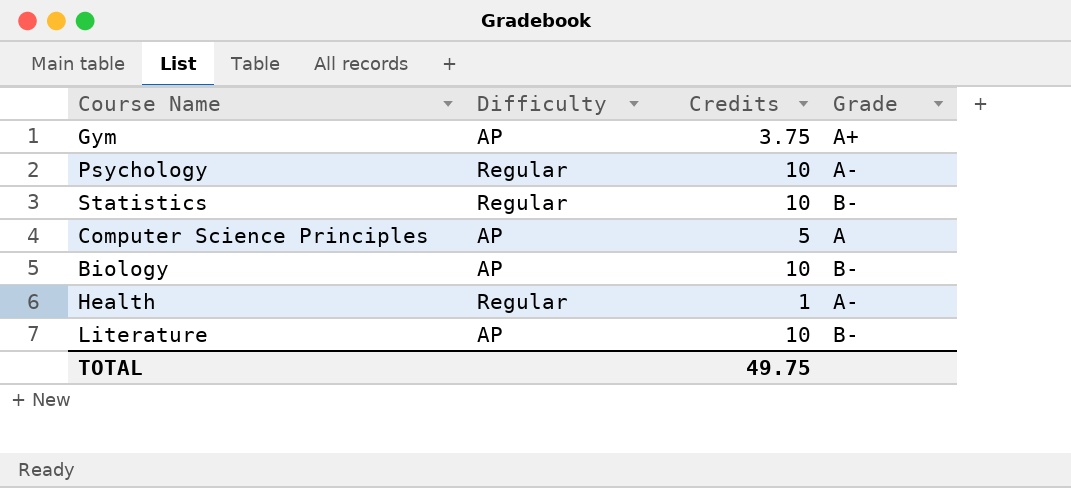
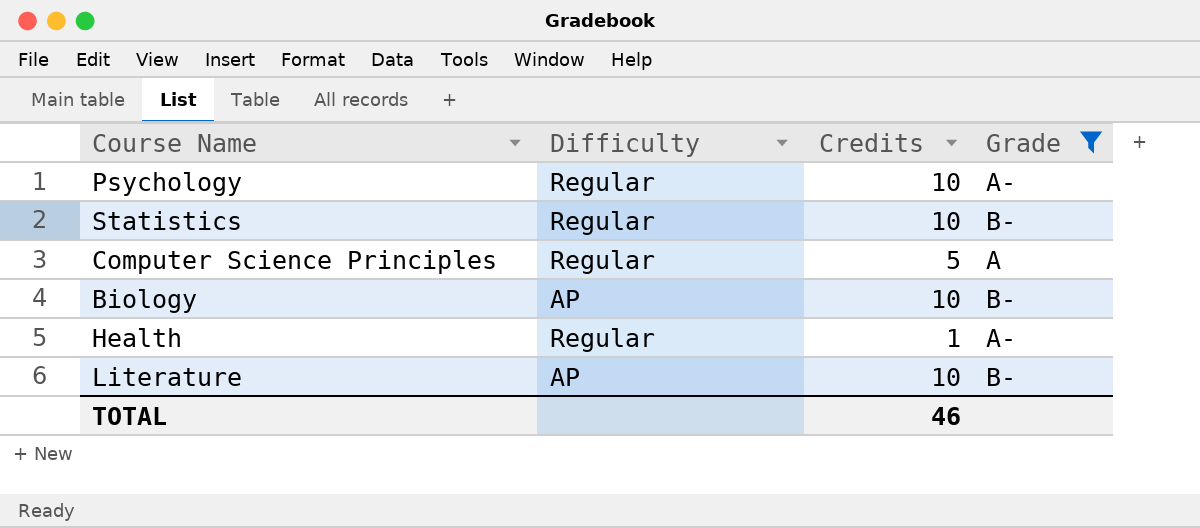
filter: none -> Grade != A+
Computer Science Principles | Difficulty: AP -> Regular
TOTAL | Credits: 49.75 -> 46

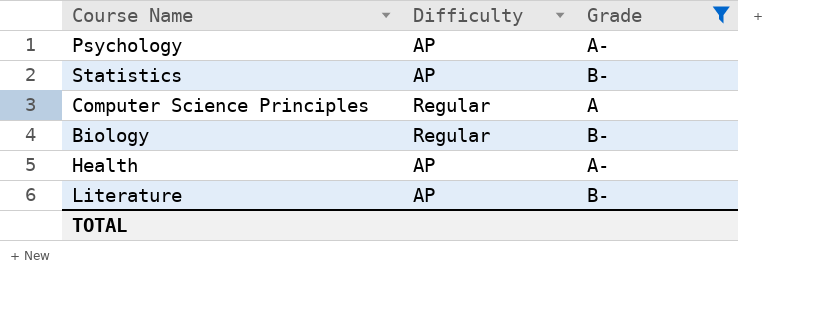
column Credits | position: 3 -> none
Psychology | Difficulty: Regular -> AP
Statistics | Difficulty: Regular -> AP
Biology | Difficulty: AP -> Regular
Health | Difficulty: Regular -> AP

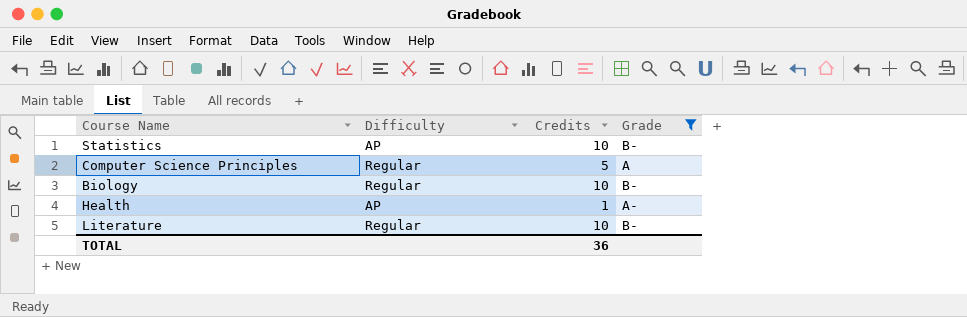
column Credits | position: none -> 3
row Psychology: AP | A- -> none
Literature | Difficulty: AP -> Regular

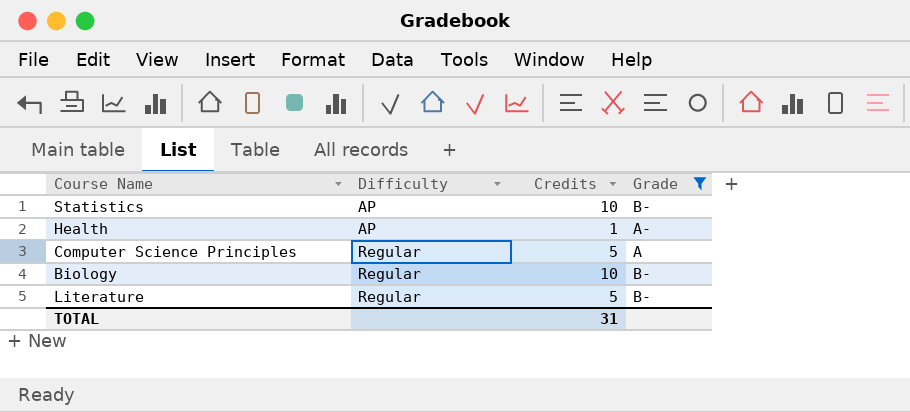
row order: none -> Difficulty ascending
Literature | Credits: 10 -> 5
TOTAL | Credits: 36 -> 31

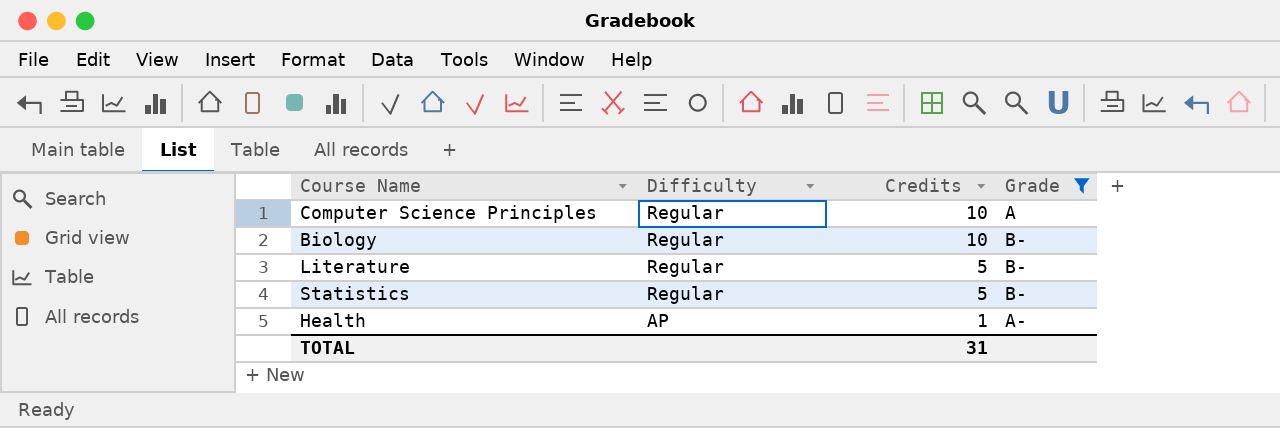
row order: Difficulty ascending -> Difficulty descending
Computer Science Principles | Credits: 5 -> 10
Statistics | Difficulty: AP -> Regular
Statistics | Credits: 10 -> 5

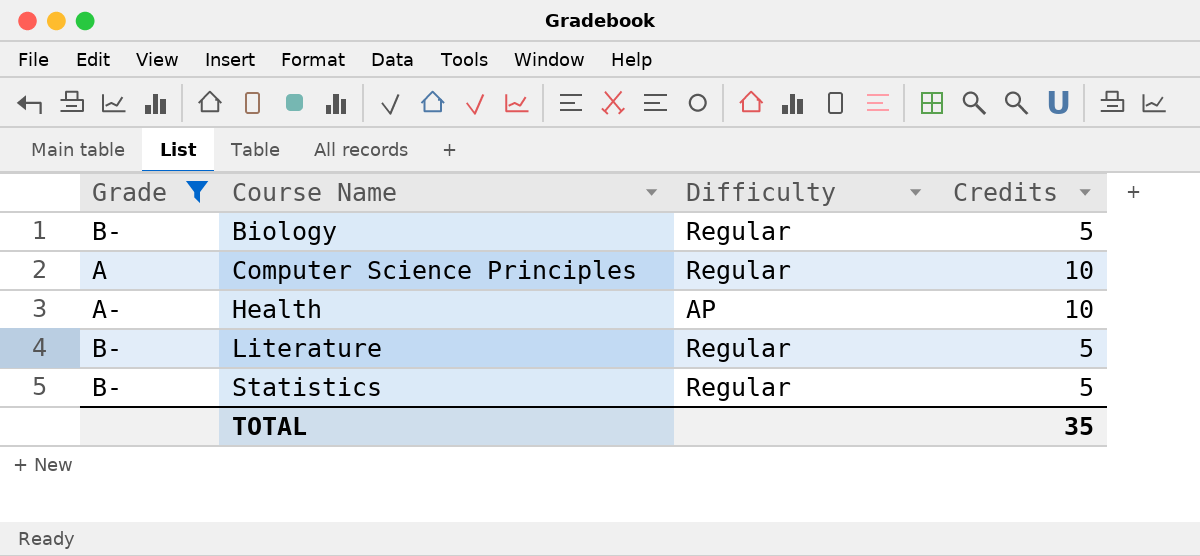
row order: Difficulty descending -> Course Name ascending
column Grade | position: 4 -> 1
Biology | Credits: 10 -> 5
Health | Credits: 1 -> 10
TOTAL | Credits: 31 -> 35

